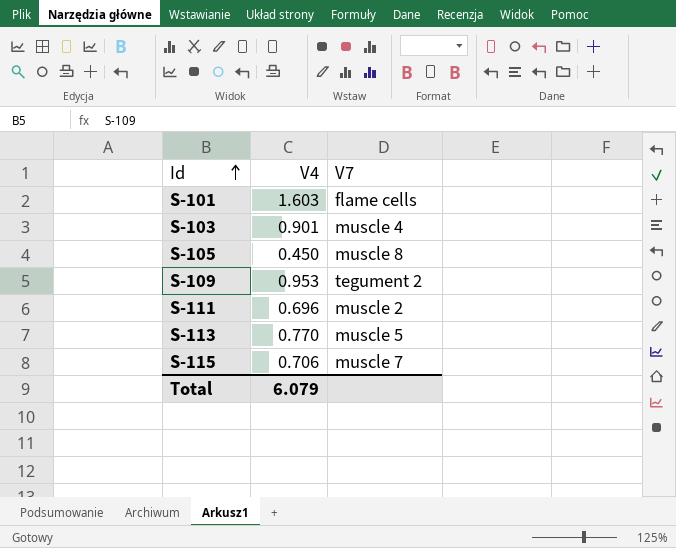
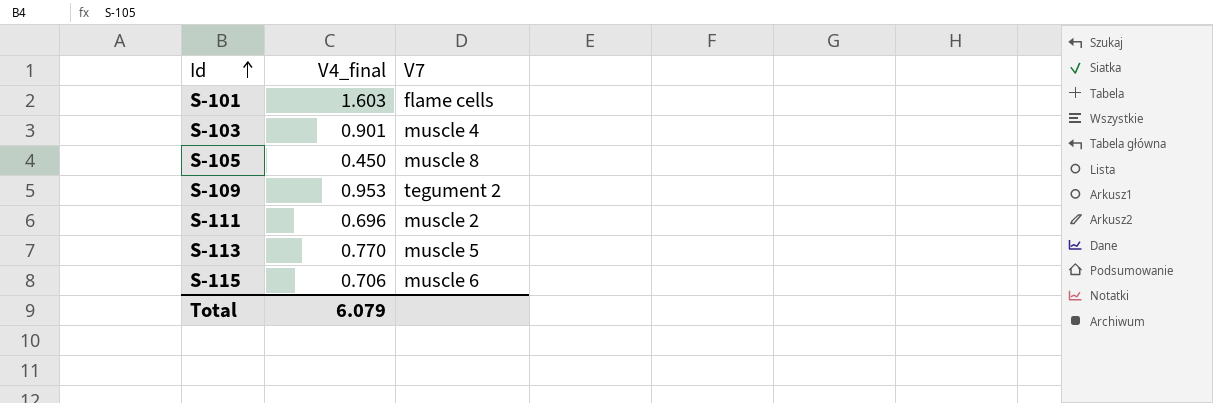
column name: V4 -> V4_final
S-115 | V7: muscle 7 -> muscle 6

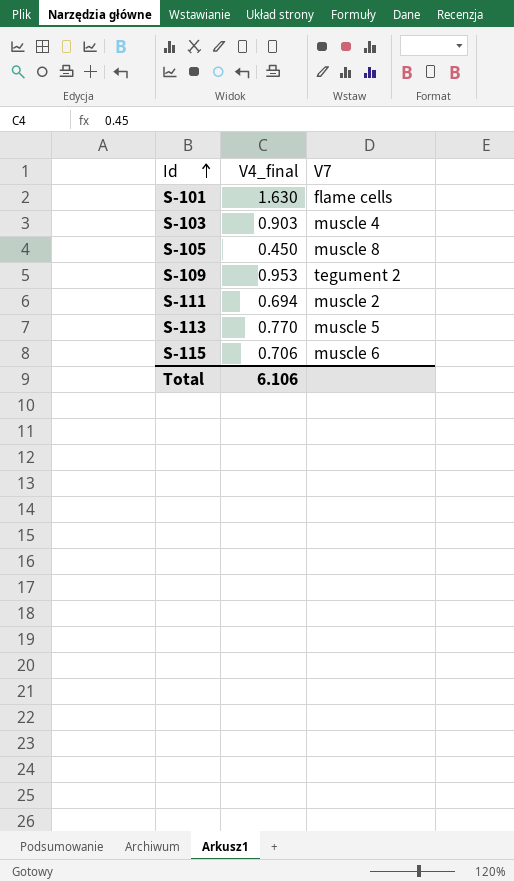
S-101 | V4_final: 1.603 -> 1.630
S-103 | V4_final: 0.901 -> 0.903
S-111 | V4_final: 0.696 -> 0.694
Total | V4_final: 6.079 -> 6.106

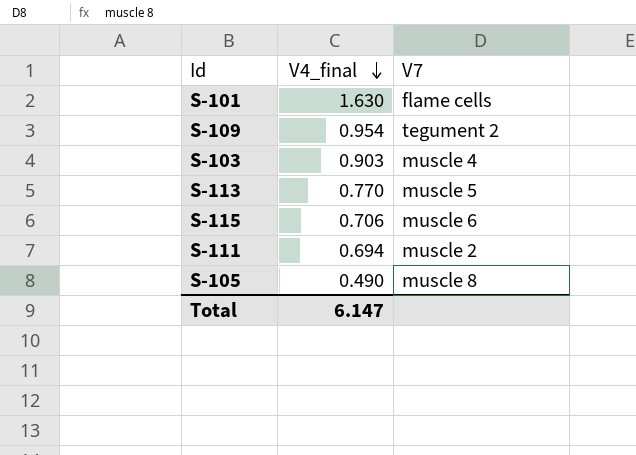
row order: Id ascending -> V4_final descending
S-109 | V4_final: 0.953 -> 0.954
S-105 | V4_final: 0.450 -> 0.490
Total | V4_final: 6.106 -> 6.147

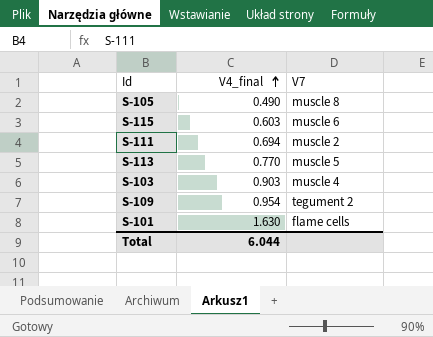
row order: V4_final descending -> V4_final ascending
S-115 | V4_final: 0.706 -> 0.603
Total | V4_final: 6.147 -> 6.044

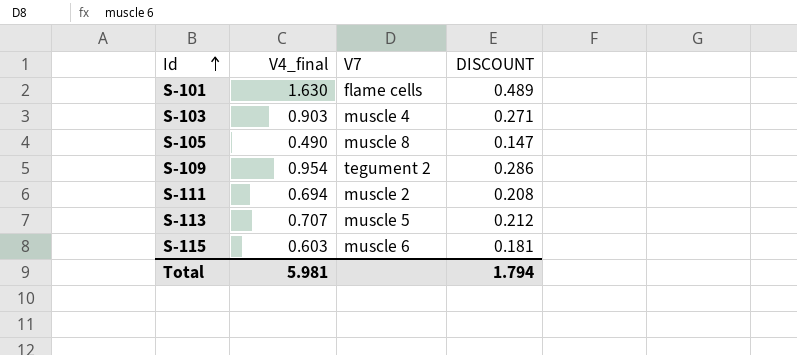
row order: V4_final ascending -> Id ascending
column DISCOUNT | formula: none -> [V4_final] * 0.3
S-113 | V4_final: 0.770 -> 0.707
Total | V4_final: 6.044 -> 5.981

